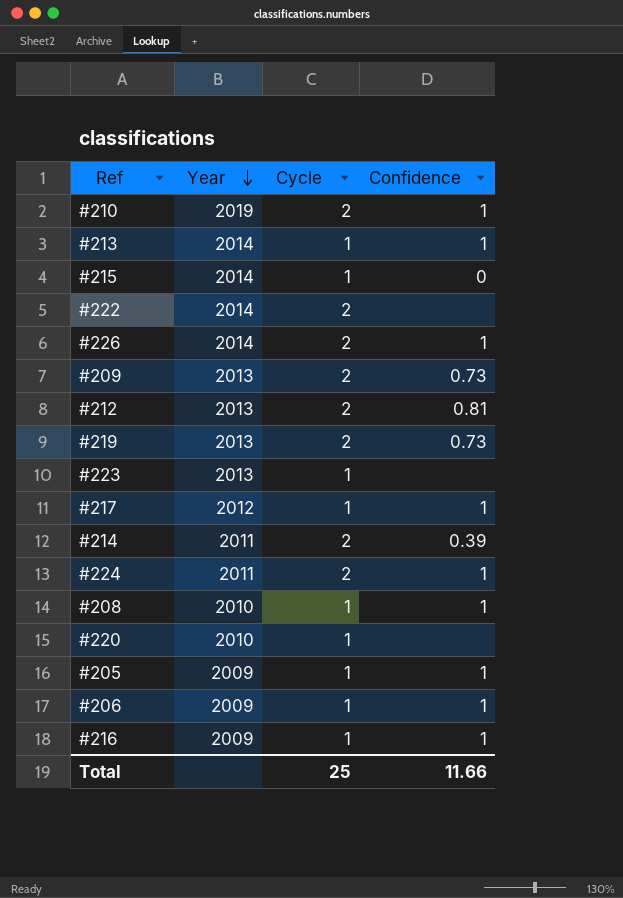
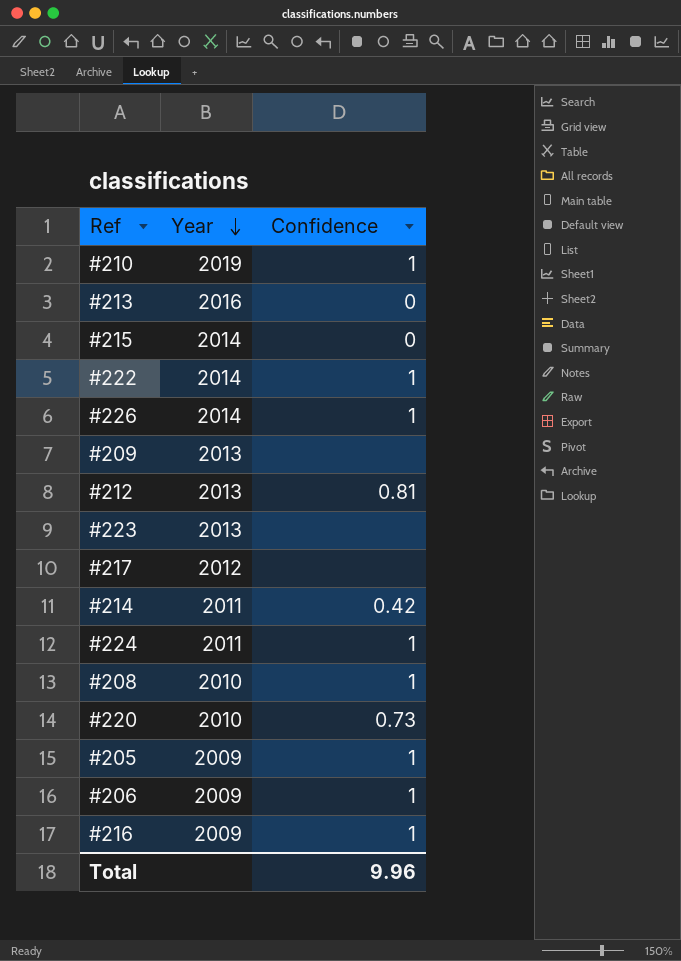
column Cycle | position: 3 -> none
row #219: 2013 | 2 | 0.73 -> none
#213 | Year: 2014 -> 2016
#213 | Confidence: 1 -> 0
#222 | Confidence: none -> 1
#209 | Confidence: 0.73 -> none
#217 | Confidence: 1 -> none
#214 | Confidence: 0.39 -> 0.42
#220 | Confidence: none -> 0.73
Total | Confidence: 11.66 -> 9.96

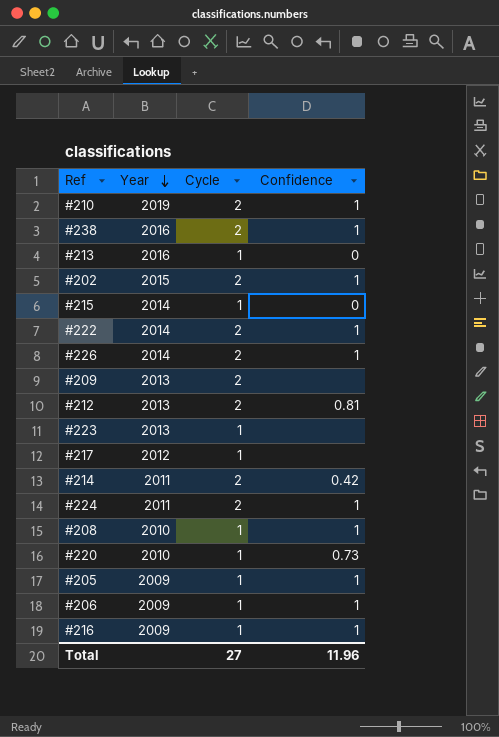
column Cycle | position: none -> 3
row #238: none -> 2016 | 2 | 1
row #202: none -> 2015 | 2 | 1
Total | Confidence: 9.96 -> 11.96

